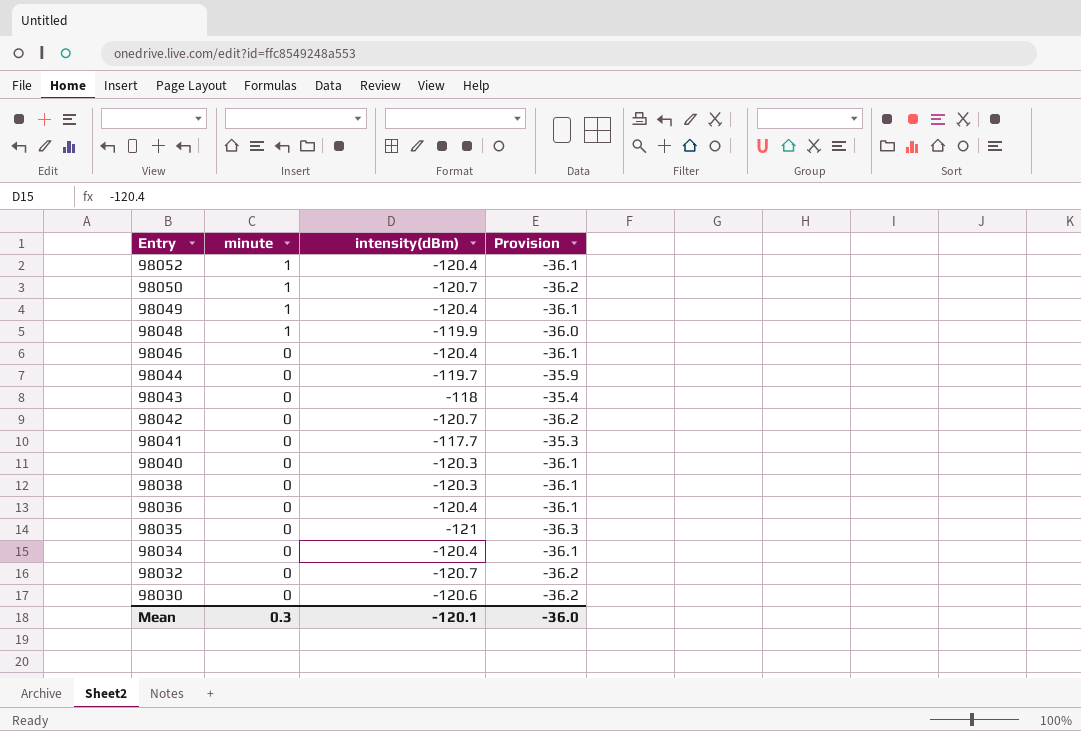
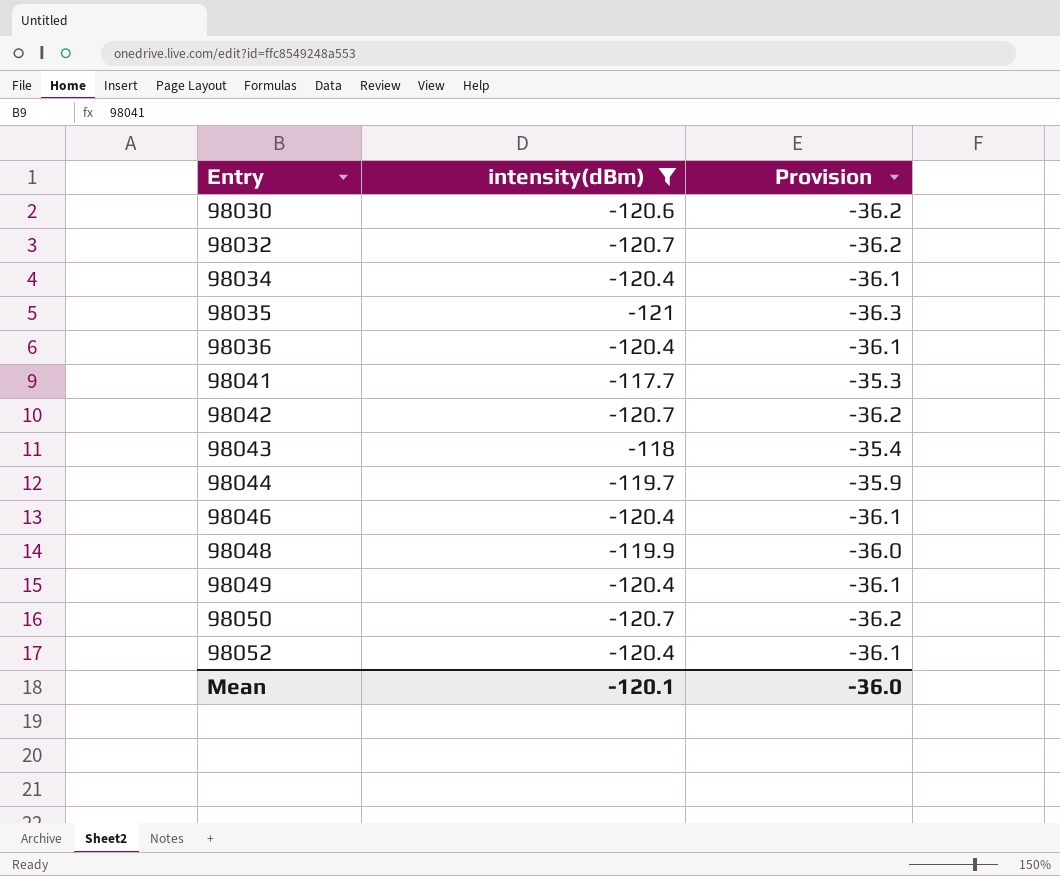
filter: none -> intensity(dBm) != -120.3
row order: Entry descending -> Entry ascending
column minute | position: 2 -> none

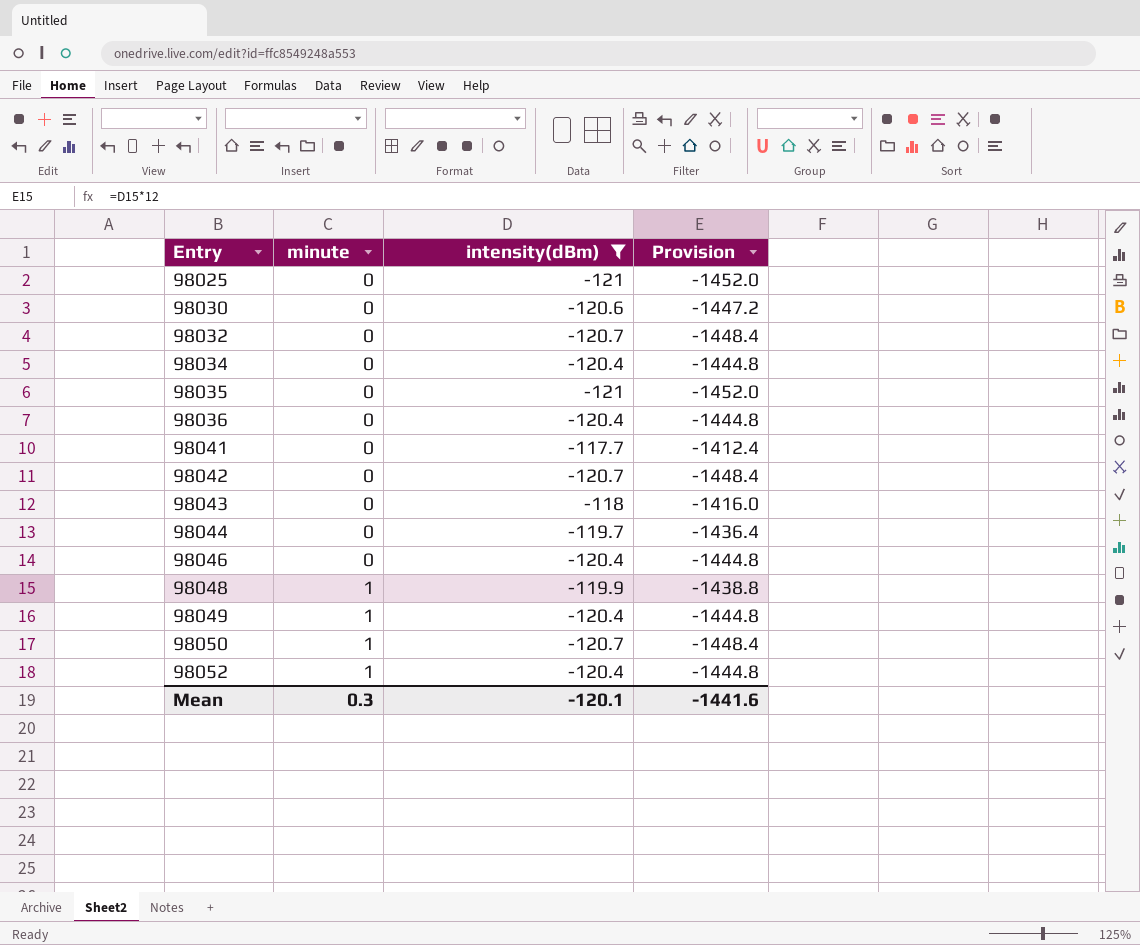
column minute | position: none -> 2
column Provision | formula: [intensity(dBm)] * 0.3 -> [intensity(dBm)] * 12
row 98025: none -> 0 | -121 | -1452.0
Mean | Provision: -36.0 -> -1441.6

